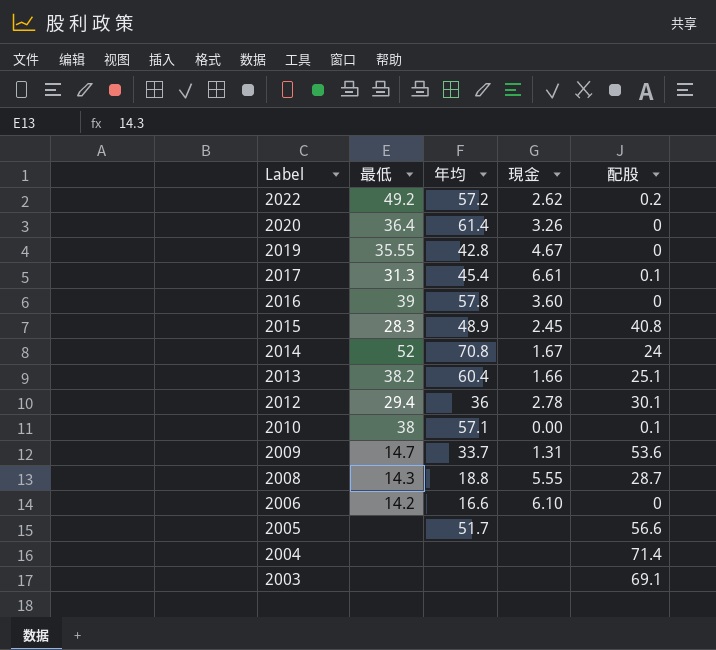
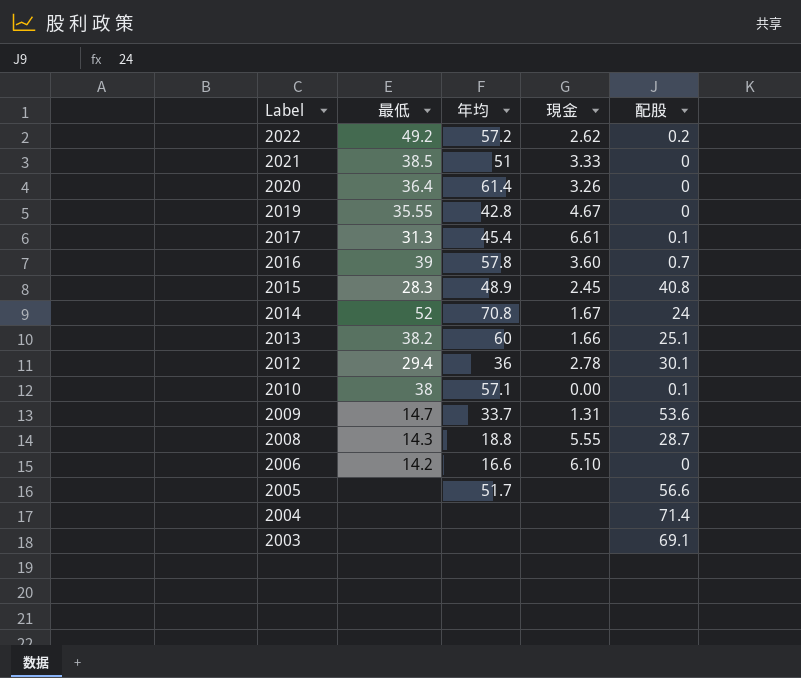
row 2021: none -> 38.5 | 51 | 3.33 | 0
2016 | 配股: 0 -> 0.7
2013 | 年均: 60.4 -> 60

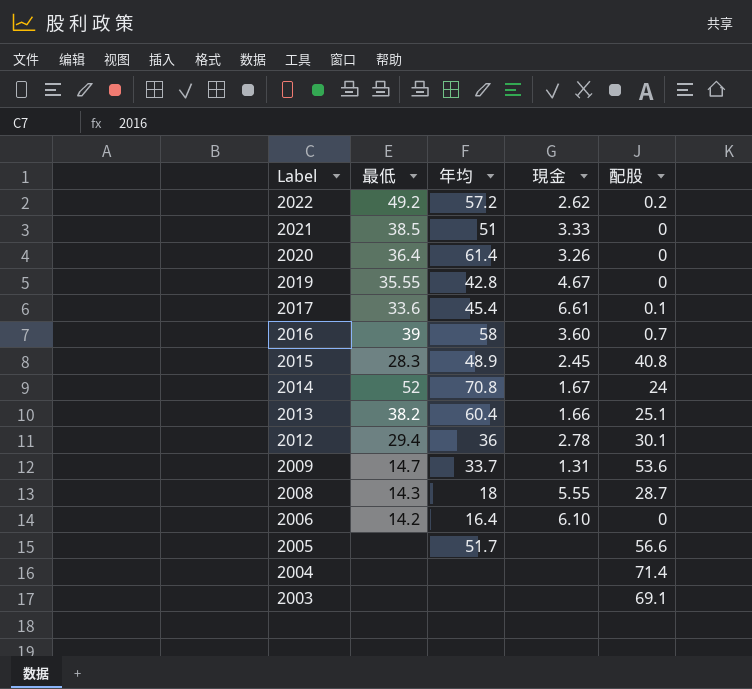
row 2010: 38 | 57.1 | 0.00 | 0.1 -> none
2017 | 最低: 31.3 -> 33.6
2016 | 年均: 57.8 -> 58
2013 | 年均: 60 -> 60.4
2008 | 年均: 18.8 -> 18
2006 | 年均: 16.6 -> 16.4

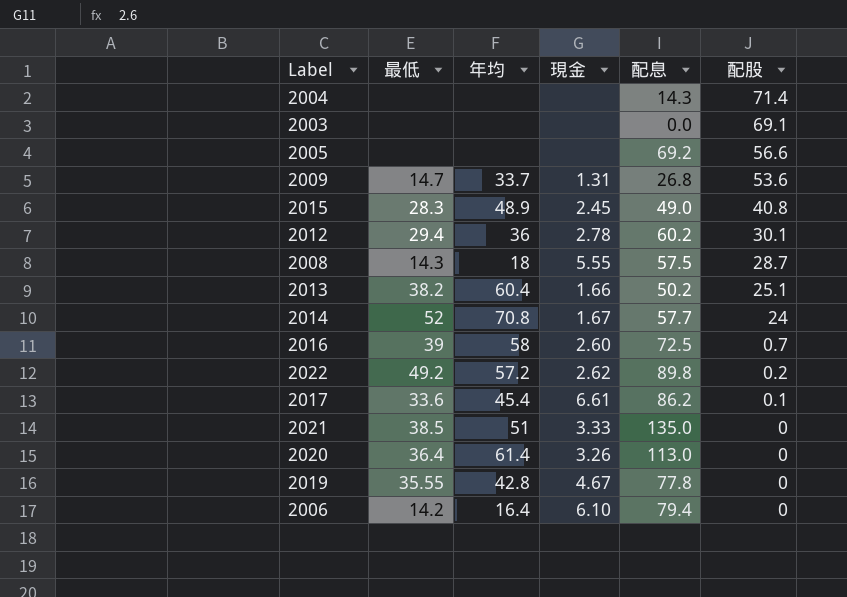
row order: Label descending -> 配股 descending
column 配息 | position: none -> 5
2005 | 年均: 51.7 -> none
2016 | 現金: 3.60 -> 2.60

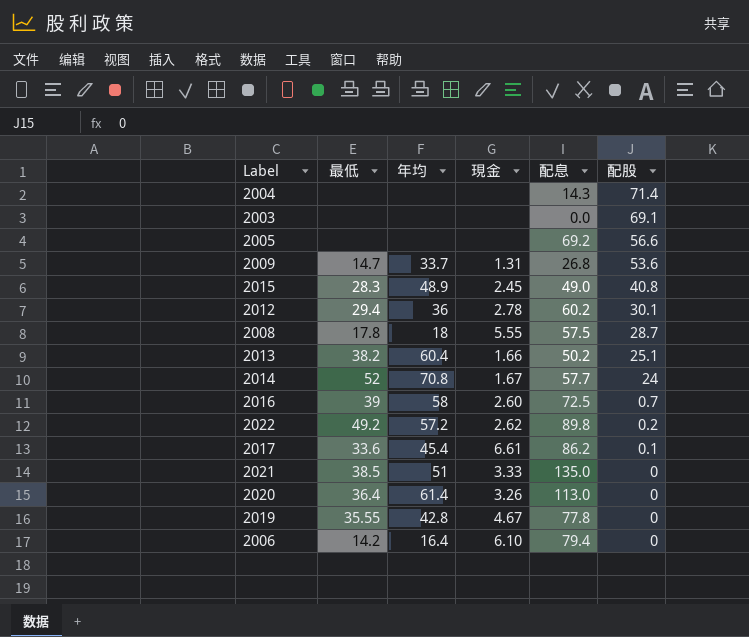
2008 | 最低: 14.3 -> 17.8

